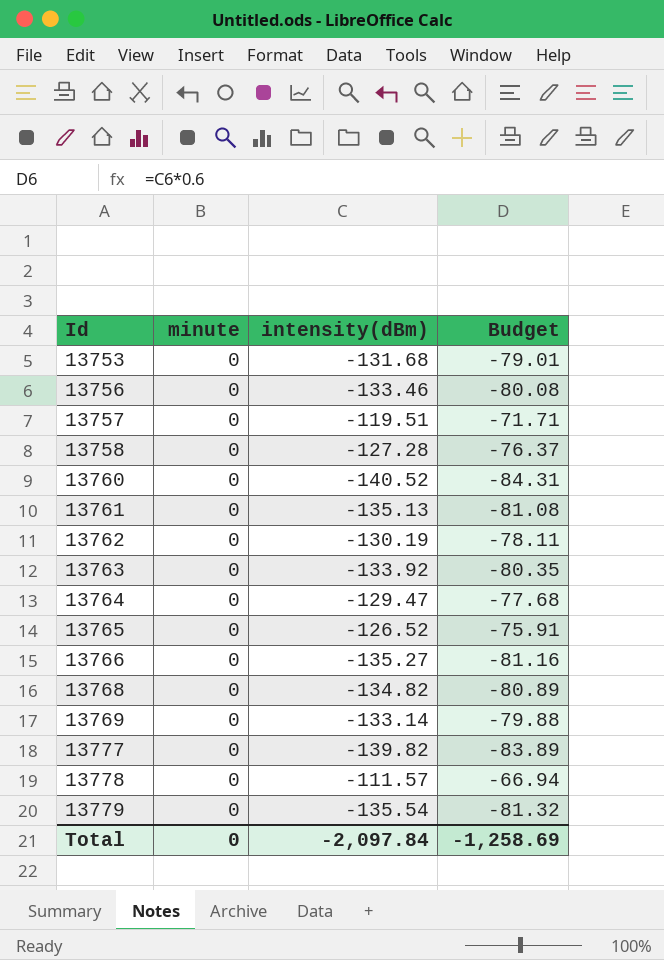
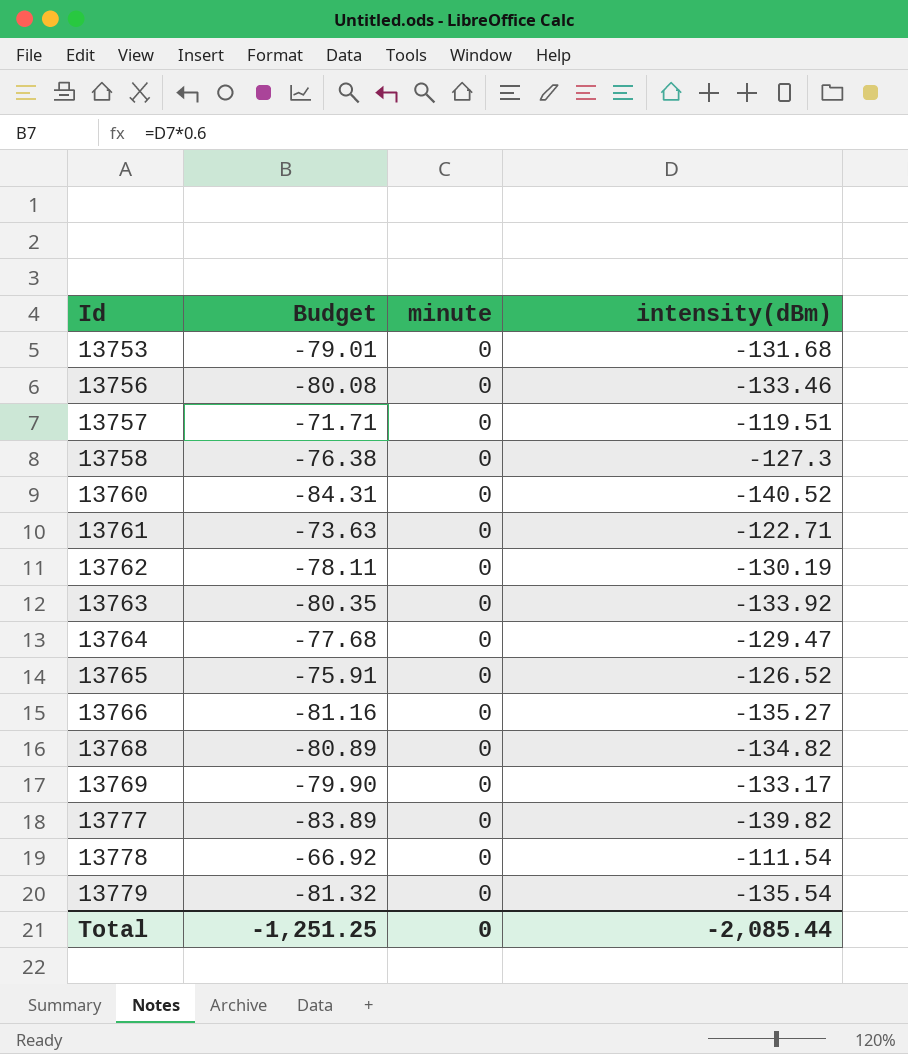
column Budget | position: 4 -> 2
13758 | Budget: -76.37 -> -76.38
13758 | intensity(dBm): -127.28 -> -127.3
13761 | Budget: -81.08 -> -73.63
13761 | intensity(dBm): -135.13 -> -122.71
13769 | Budget: -79.88 -> -79.90
13769 | intensity(dBm): -133.14 -> -133.17
13778 | Budget: -66.94 -> -66.92
13778 | intensity(dBm): -111.57 -> -111.54
Total | Budget: -1,258.69 -> -1,251.25
Total | intensity(dBm): -2,097.84 -> -2,085.44

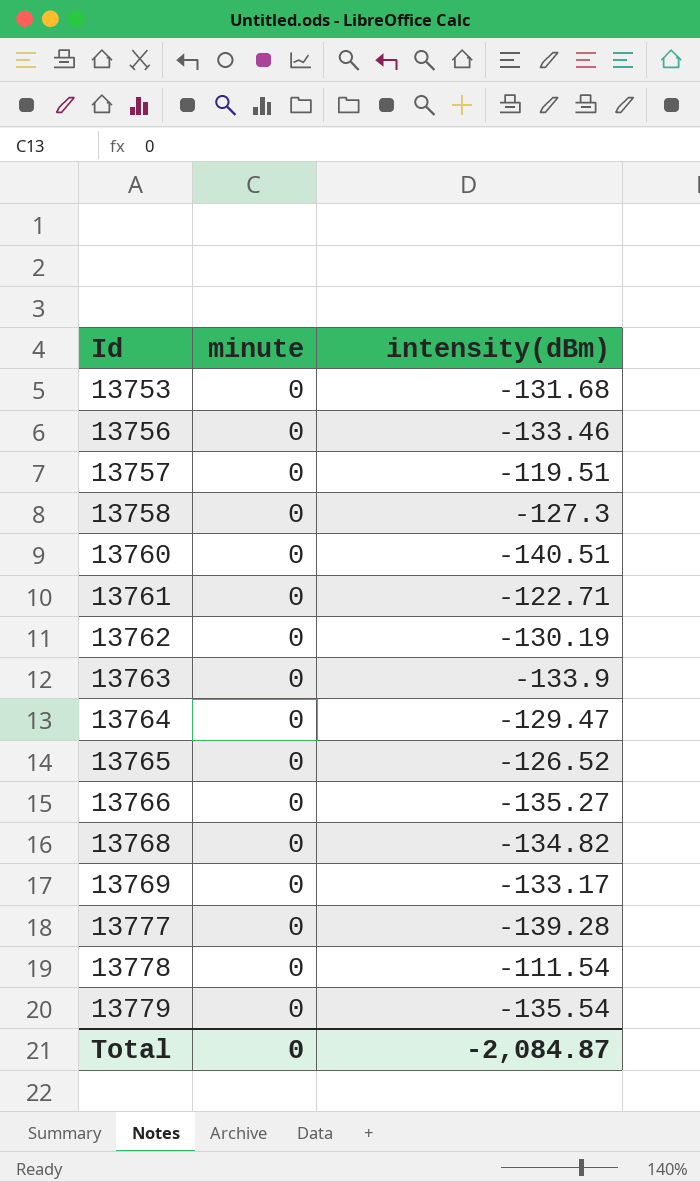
column Budget | formula: [intensity(dBm)] * 0.6 -> none
13760 | intensity(dBm): -140.52 -> -140.51
13763 | intensity(dBm): -133.92 -> -133.9
13777 | intensity(dBm): -139.82 -> -139.28
Total | intensity(dBm): -2,085.44 -> -2,084.87

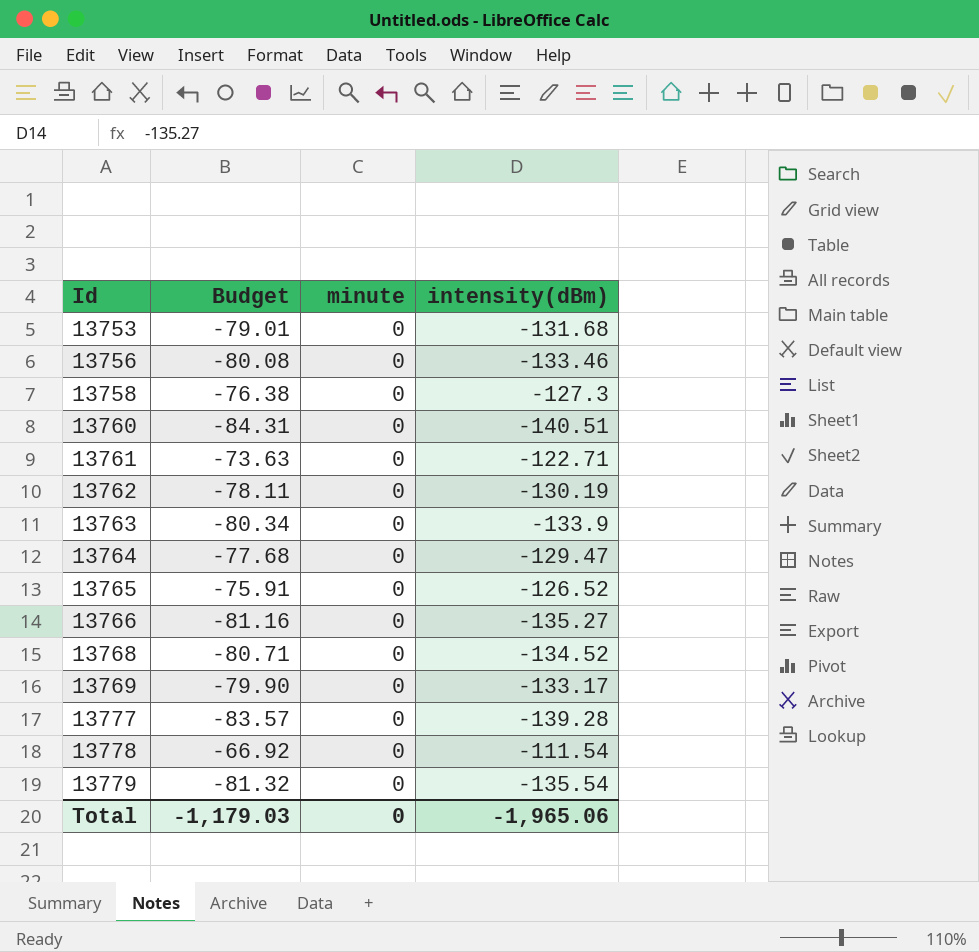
column Budget | formula: none -> [intensity(dBm)] * 0.6
row 13757: 0 | -119.51 -> none
13768 | intensity(dBm): -134.82 -> -134.52
Total | intensity(dBm): -2,084.87 -> -1,965.06

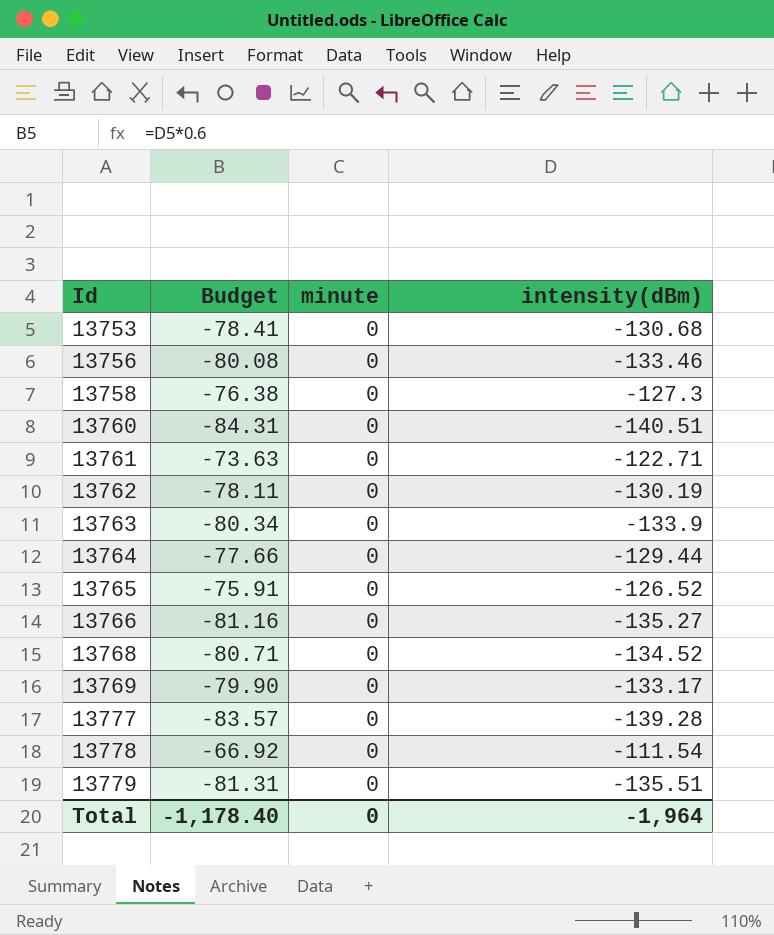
13753 | Budget: -79.01 -> -78.41
13753 | intensity(dBm): -131.68 -> -130.68
13764 | Budget: -77.68 -> -77.66
13764 | intensity(dBm): -129.47 -> -129.44
13779 | Budget: -81.32 -> -81.31
13779 | intensity(dBm): -135.54 -> -135.51
Total | Budget: -1,179.03 -> -1,178.40
Total | intensity(dBm): -1,965.06 -> -1,964

